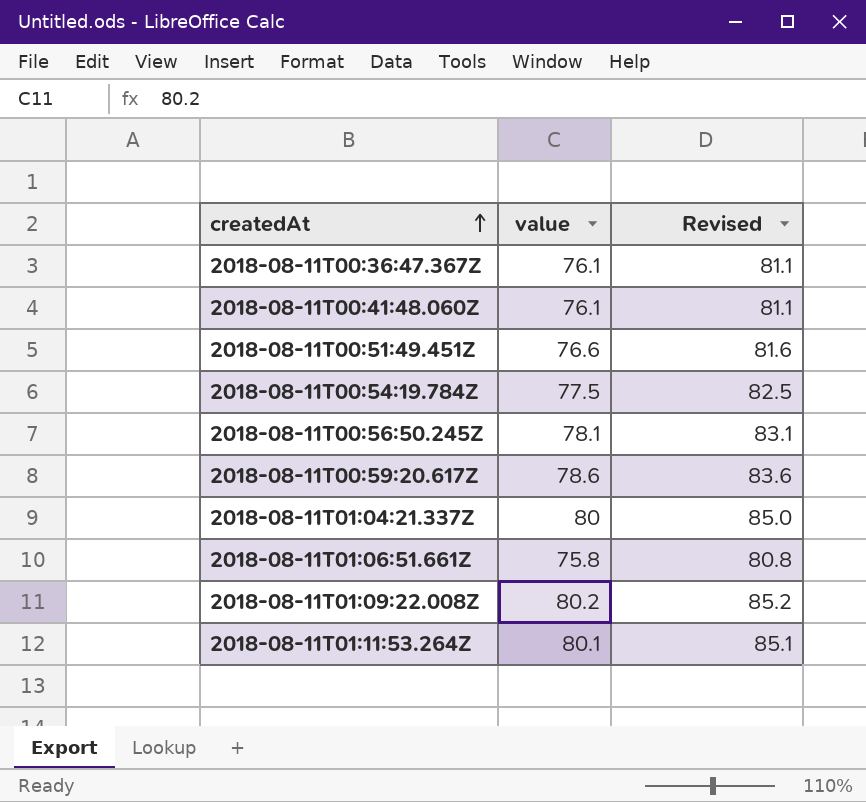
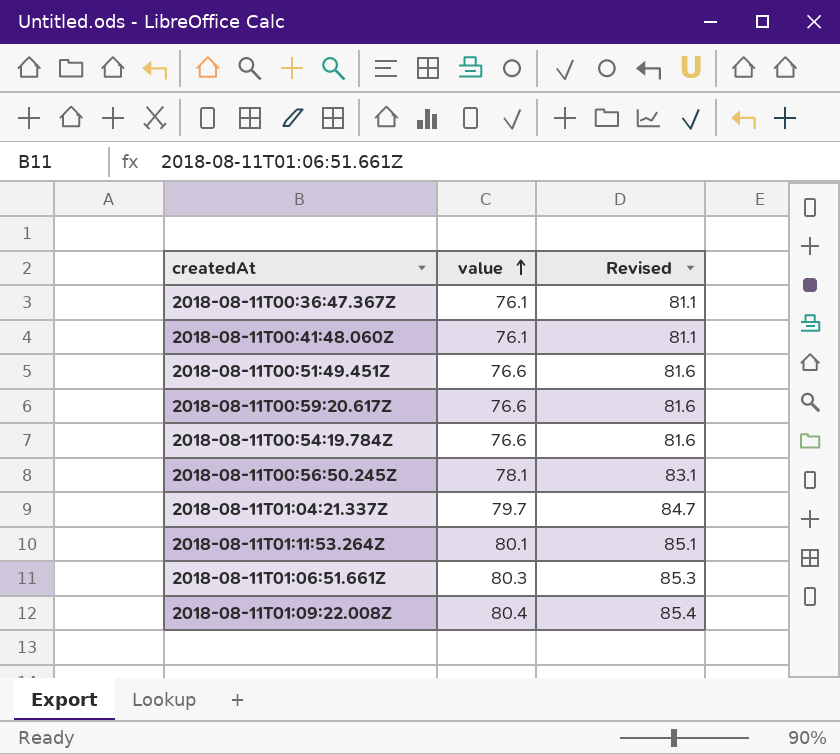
row order: createdAt ascending -> value ascending
2018-08-11T00:59:20.617Z | value: 78.6 -> 76.6
2018-08-11T00:59:20.617Z | Revised: 83.6 -> 81.6
2018-08-11T00:54:19.784Z | value: 77.5 -> 76.6
2018-08-11T00:54:19.784Z | Revised: 82.5 -> 81.6
2018-08-11T01:04:21.337Z | value: 80 -> 79.7
2018-08-11T01:04:21.337Z | Revised: 85.0 -> 84.7
2018-08-11T01:06:51.661Z | value: 75.8 -> 80.3
2018-08-11T01:06:51.661Z | Revised: 80.8 -> 85.3
2018-08-11T01:09:22.008Z | value: 80.2 -> 80.4
2018-08-11T01:09:22.008Z | Revised: 85.2 -> 85.4

